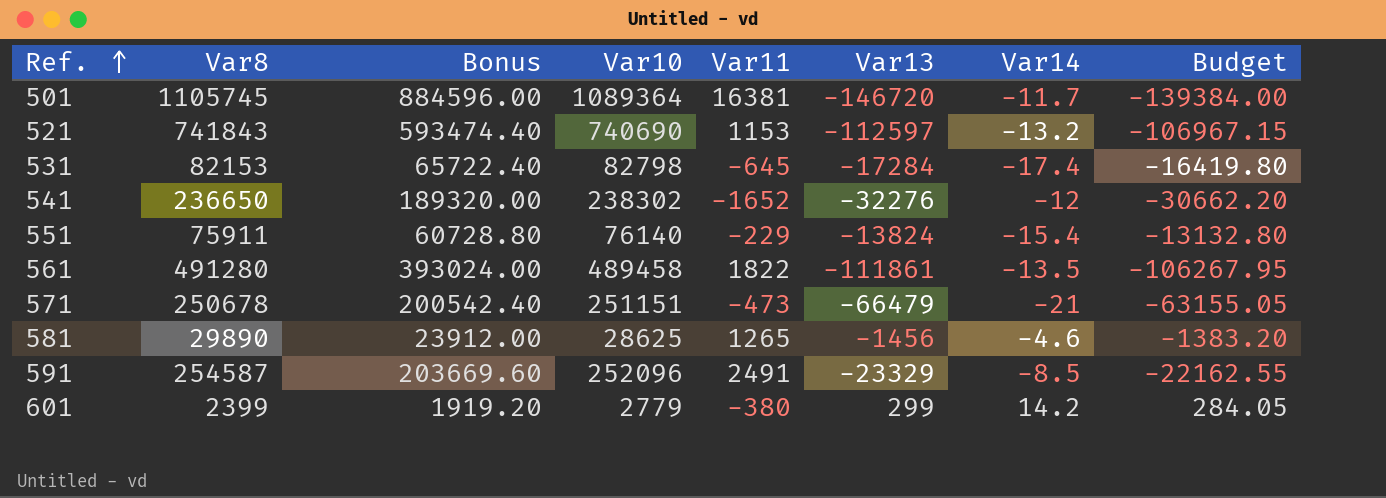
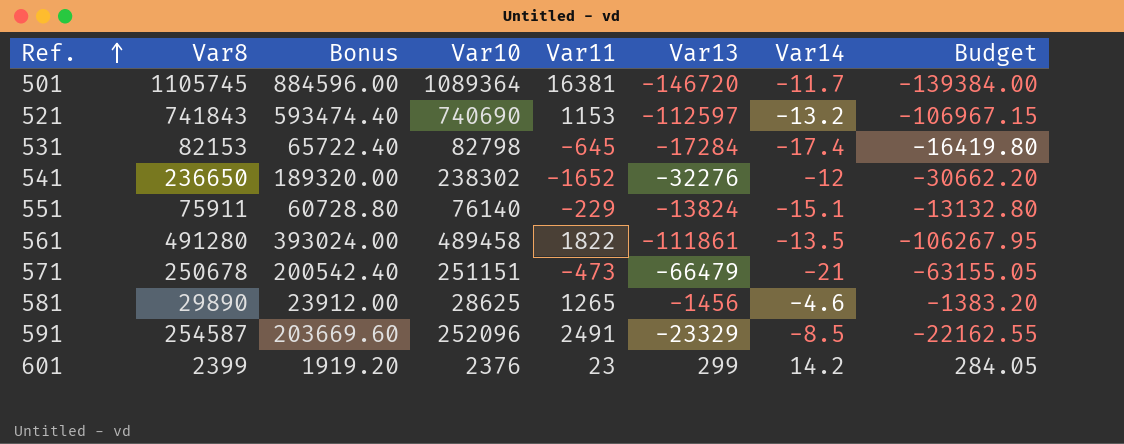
551 | Var14: -15.4 -> -15.1
601 | Var10: 2779 -> 2376
601 | Var11: -380 -> 23

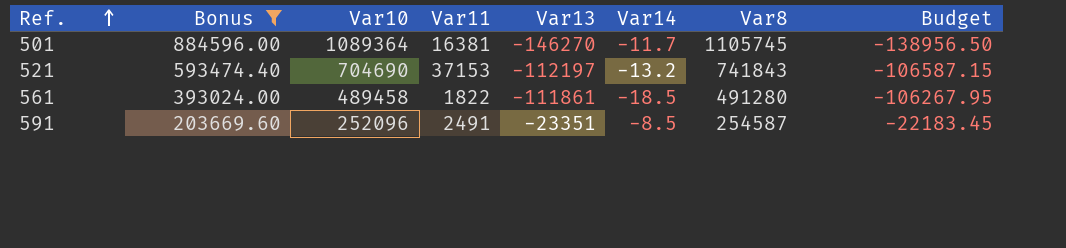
filter: none -> Bonus >= 203669.60
column Var8 | position: 2 -> 7
501 | Var13: -146720 -> -146270
501 | Budget: -139384.00 -> -138956.50
521 | Var10: 740690 -> 704690
521 | Var11: 1153 -> 37153
521 | Var13: -112597 -> -112197
521 | Budget: -106967.15 -> -106587.15
561 | Var14: -13.5 -> -18.5
591 | Var13: -23329 -> -23351
591 | Budget: -22162.55 -> -22183.45

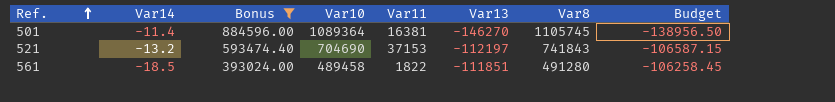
column Var14 | position: 6 -> 2
row 591: 203669.60 | 252096 | 2491 | -23351 | -8.5 | 254587 | -22183.45 -> none
501 | Var14: -11.7 -> -11.4
561 | Var13: -111861 -> -111851
561 | Budget: -106267.95 -> -106258.45

